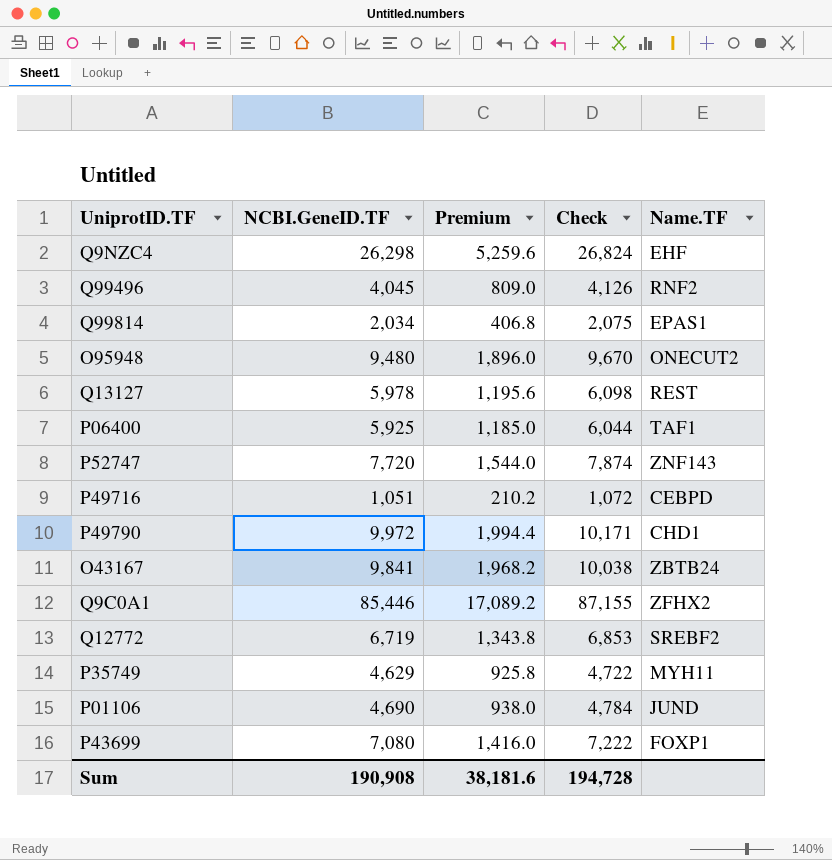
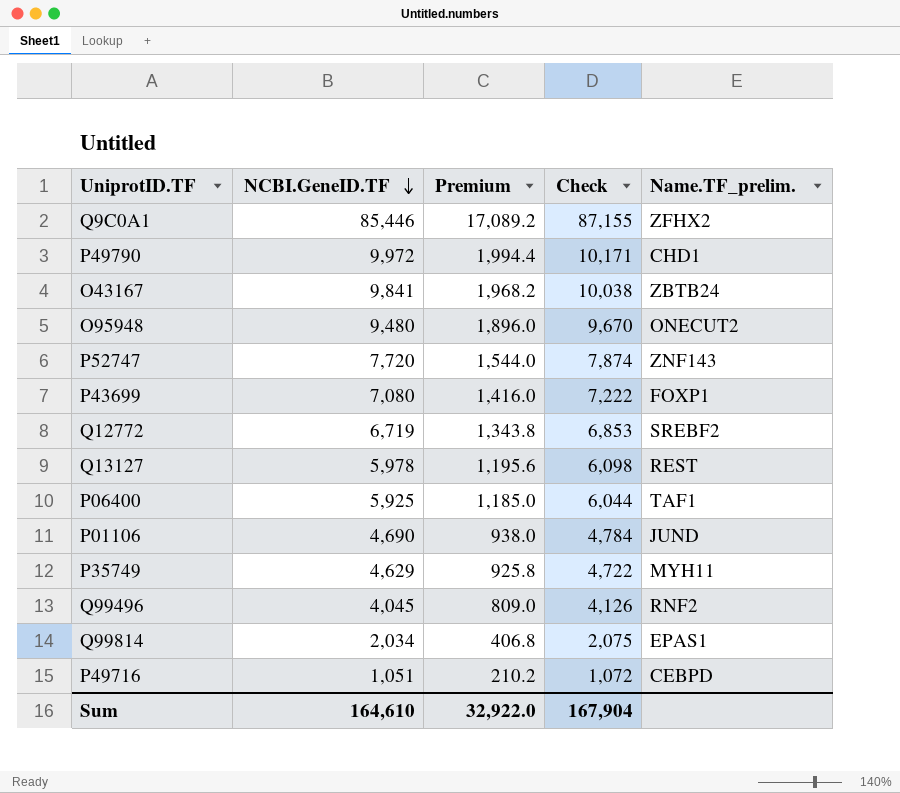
row order: none -> NCBI.GeneID.TF descending
column name: Name.TF -> Name.TF_prelim.
row Q9NZC4: 26,298 | 5,259.6 | 26,824 | EHF -> none
Sum | NCBI.GeneID.TF: 190,908 -> 164,610
Sum | Premium: 38,181.6 -> 32,922.0
Sum | Check: 194,728 -> 167,904

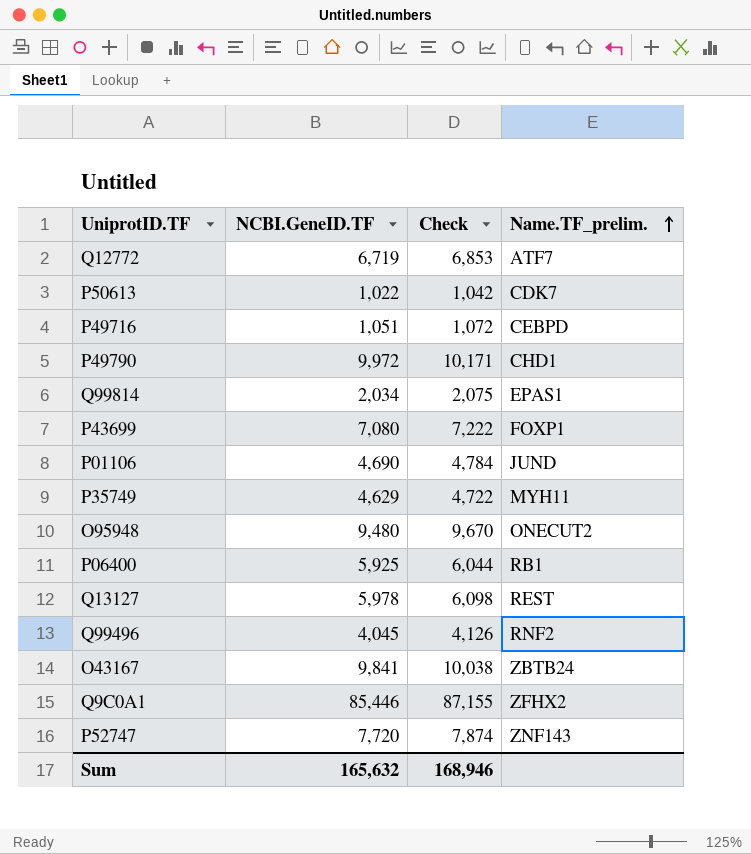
row order: NCBI.GeneID.TF descending -> Name.TF_prelim. ascending
column Premium | formula: [NCBI.GeneID.TF] * 0.2 -> none
Q12772 | Name.TF_prelim.: SREBF2 -> ATF7
row P50613: none -> 1,022 | 1,042 | CDK7
P06400 | Name.TF_prelim.: TAF1 -> RB1
Sum | NCBI.GeneID.TF: 164,610 -> 165,632
Sum | Check: 167,904 -> 168,946

